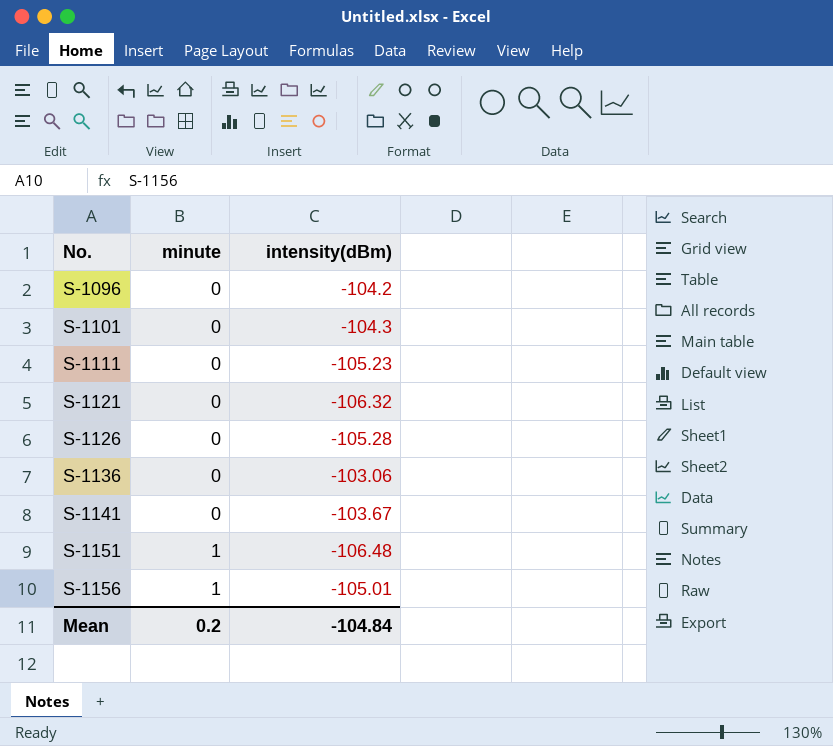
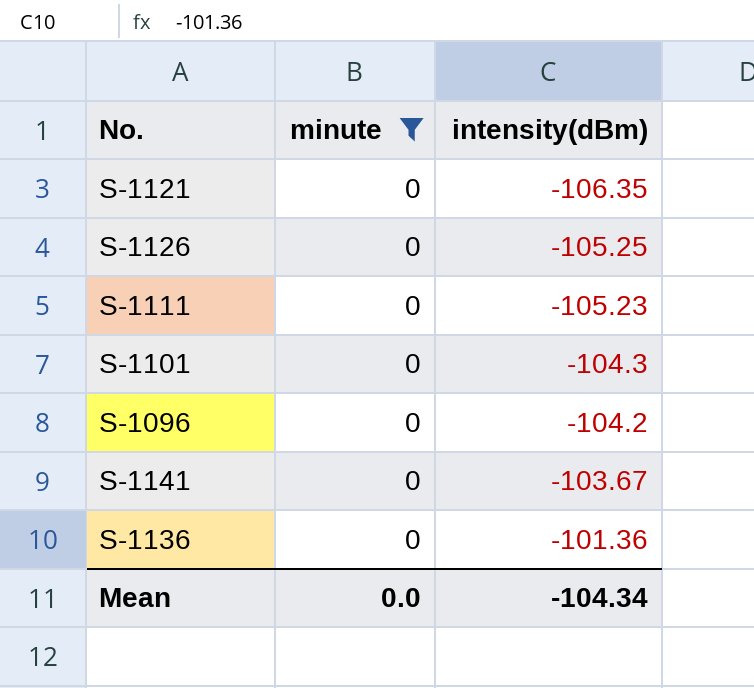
filter: none -> minute = 0
row order: No. ascending -> intensity(dBm) ascending
S-1121 | intensity(dBm): -106.32 -> -106.35
S-1126 | intensity(dBm): -105.28 -> -105.25
S-1136 | intensity(dBm): -103.06 -> -101.36
Mean | minute: 0.2 -> 0.0
Mean | intensity(dBm): -104.84 -> -104.34

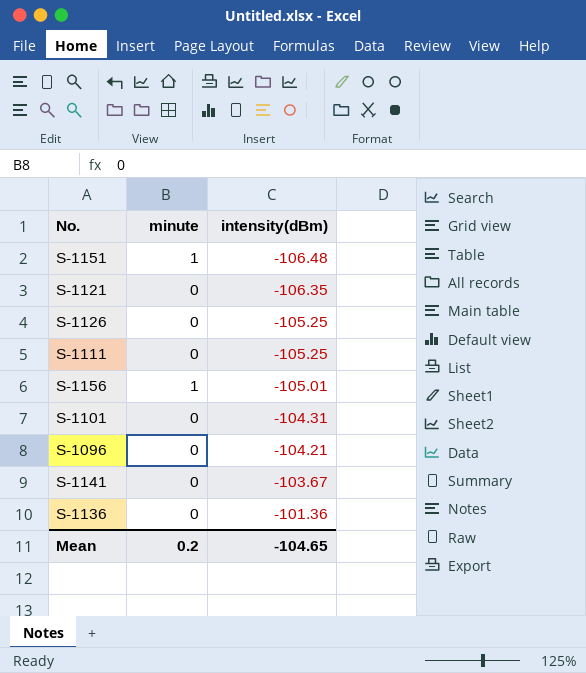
filter: minute = 0 -> none
S-1111 | intensity(dBm): -105.23 -> -105.25
S-1101 | intensity(dBm): -104.3 -> -104.31
S-1096 | intensity(dBm): -104.2 -> -104.21
Mean | minute: 0.0 -> 0.2
Mean | intensity(dBm): -104.34 -> -104.65

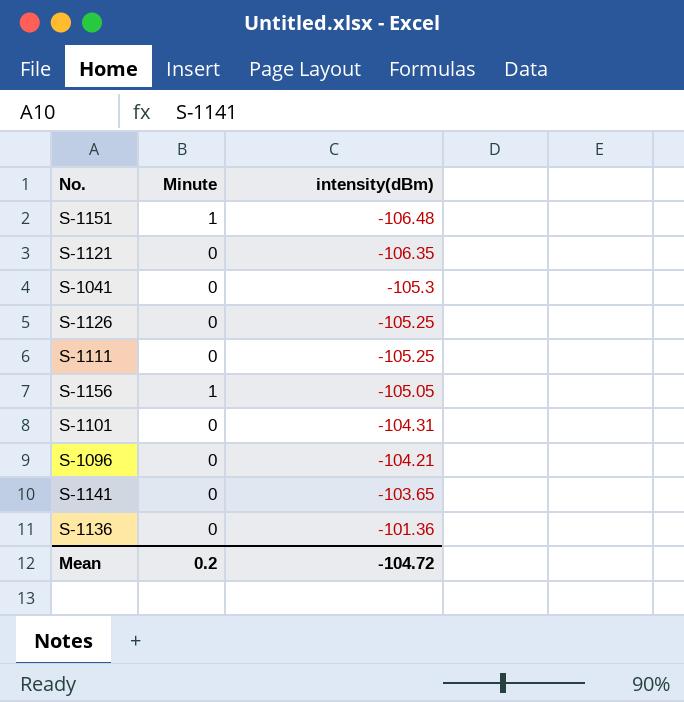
column name: minute -> Minute
row S-1041: none -> 0 | -105.3
S-1156 | intensity(dBm): -105.01 -> -105.05
S-1141 | intensity(dBm): -103.67 -> -103.65
Mean | intensity(dBm): -104.65 -> -104.72

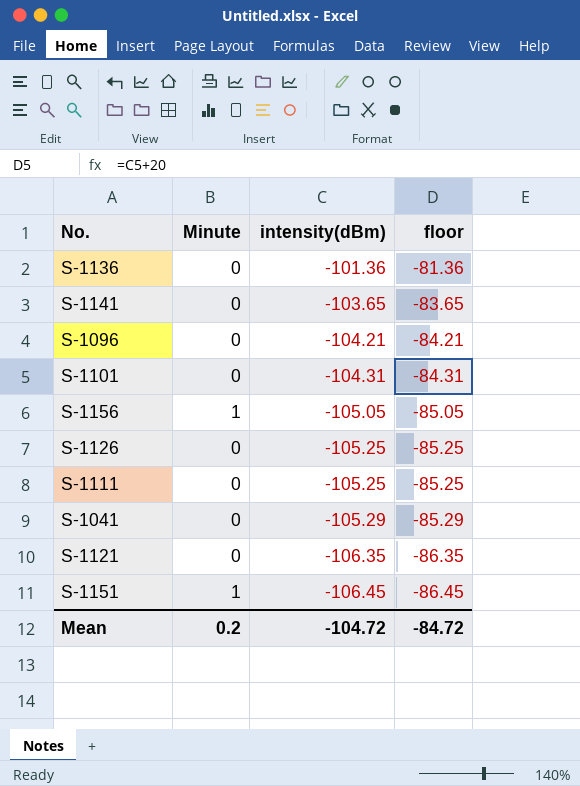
row order: intensity(dBm) ascending -> intensity(dBm) descending
column floor | formula: none -> [intensity(dBm)] + 20
S-1041 | intensity(dBm): -105.3 -> -105.29
S-1151 | intensity(dBm): -106.48 -> -106.45

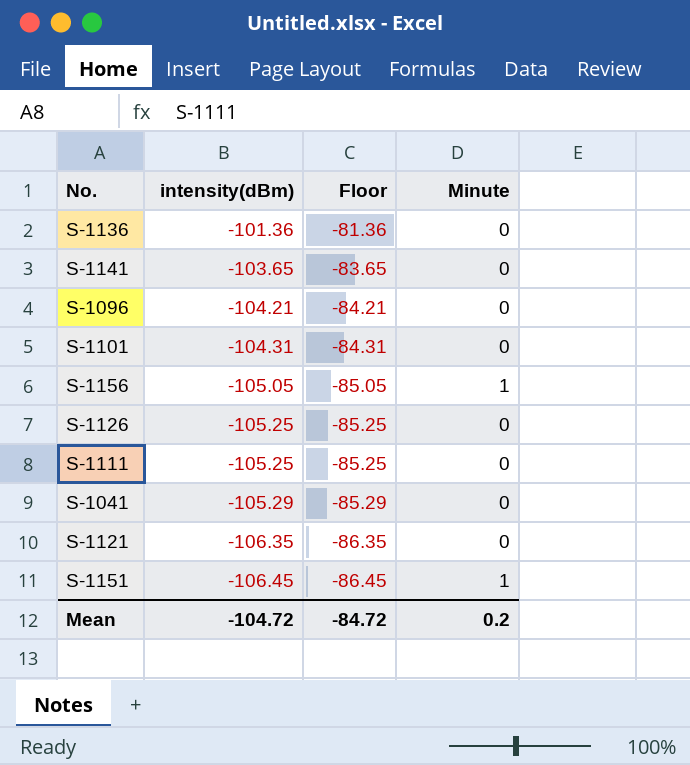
column name: floor -> Floor
column Minute | position: 2 -> 4

